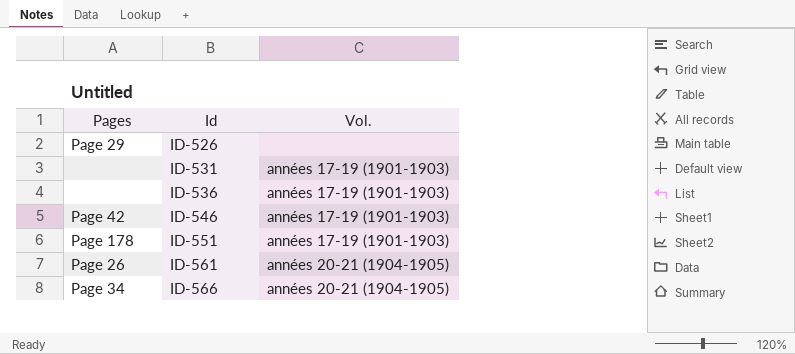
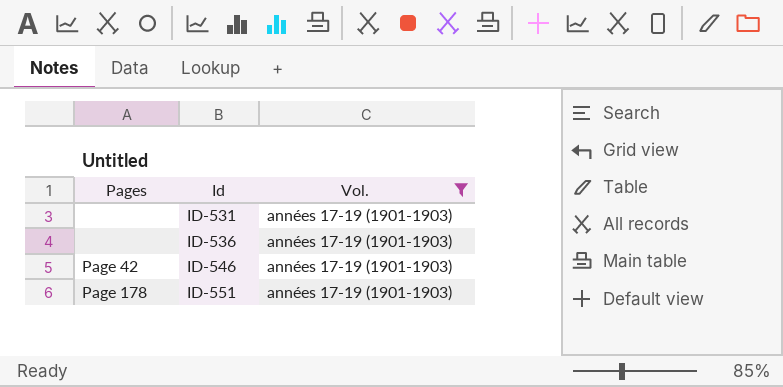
filter: none -> Vol. = années 17-19 (1901-1903)

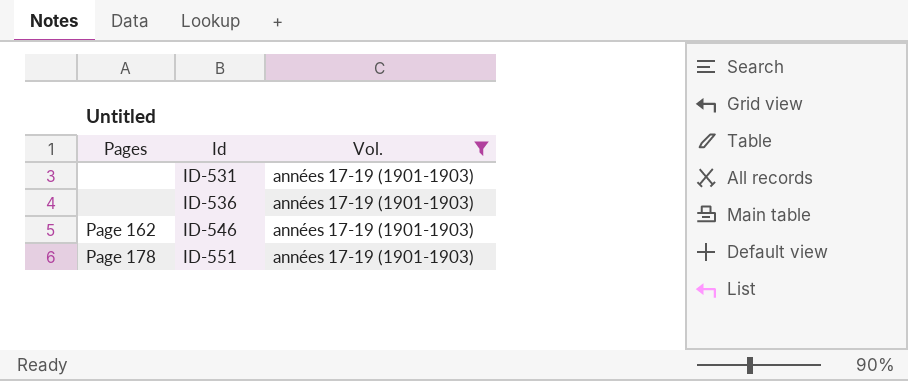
ID-546 | Pages: Page 42 -> Page 162

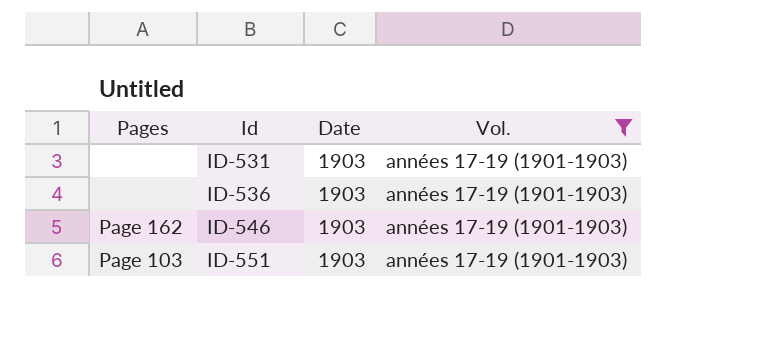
column Date | position: none -> 3
ID-551 | Pages: Page 178 -> Page 103

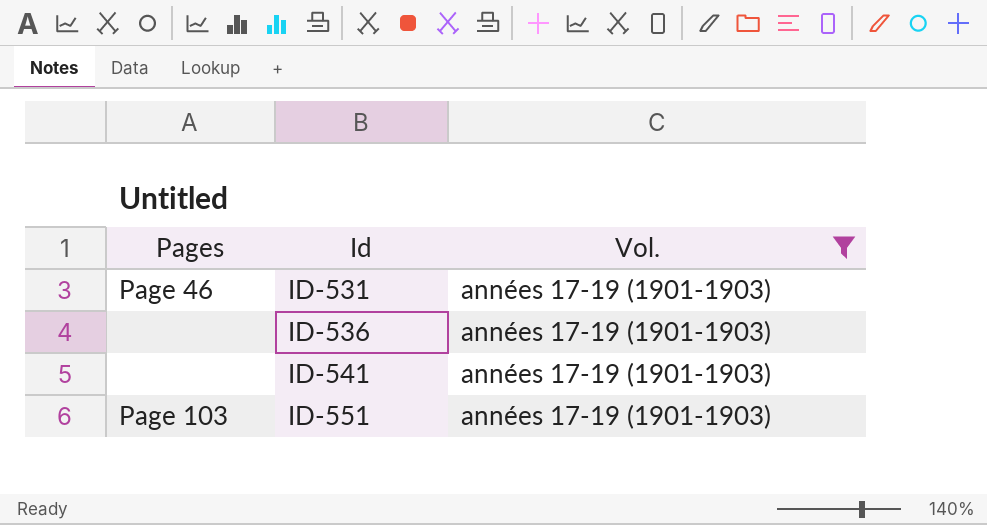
column Date | position: 3 -> none
row ID-546: Page 162 | 1903 | années 17-19 (1901-1903) -> none
ID-531 | Pages: none -> Page 46
row ID-541: none -> none | années 17-19 (1901-1903)

